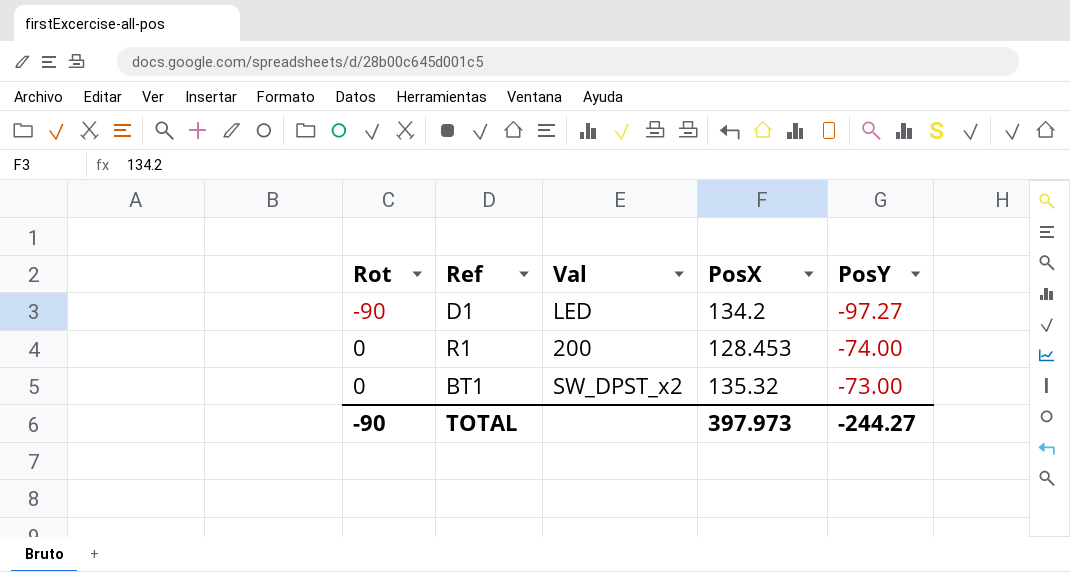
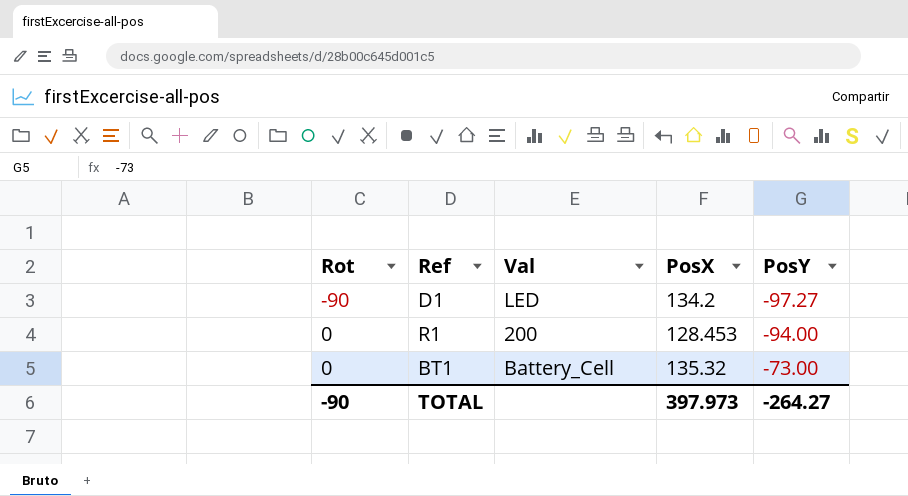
R1 | PosY: -74.00 -> -94.00
BT1 | Val: SW_DPST_x2 -> Battery_Cell
TOTAL | PosY: -244.27 -> -264.27

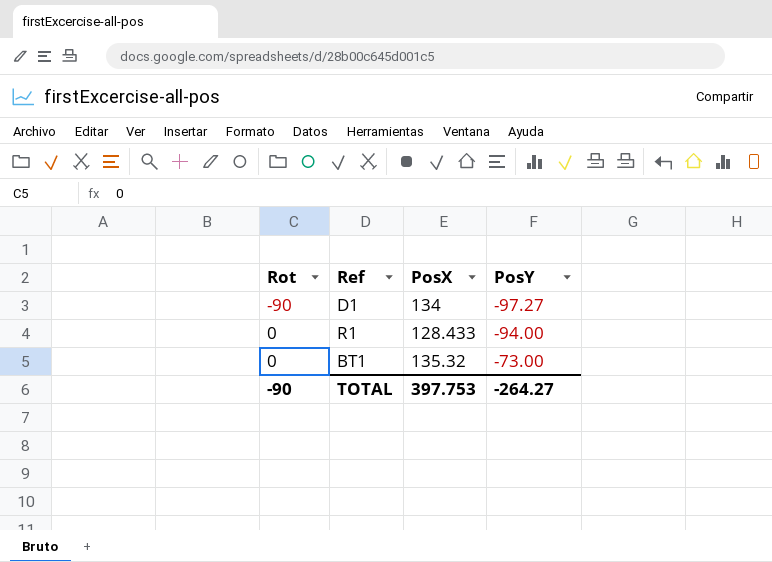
column Val | position: 3 -> none
D1 | PosX: 134.2 -> 134
R1 | PosX: 128.453 -> 128.433
TOTAL | PosX: 397.973 -> 397.753

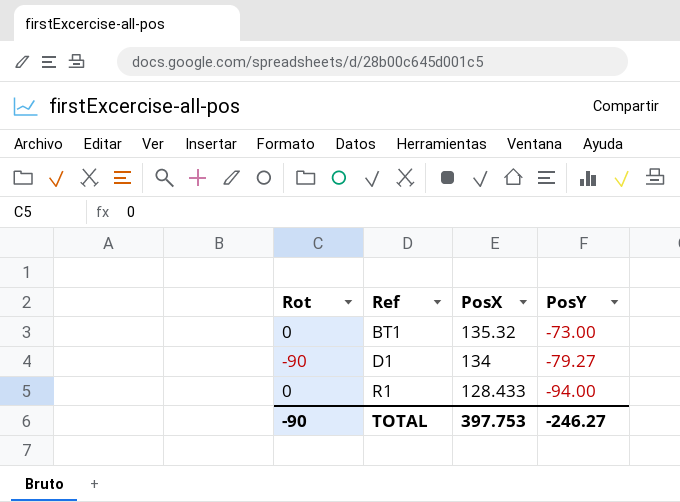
row order: Rot ascending -> Ref ascending
D1 | PosY: -97.27 -> -79.27
TOTAL | PosY: -264.27 -> -246.27

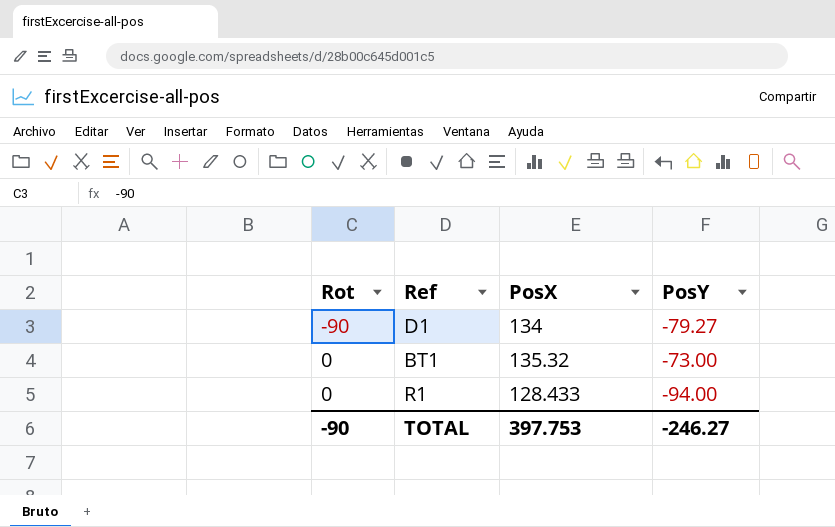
row order: Ref ascending -> Rot ascending

